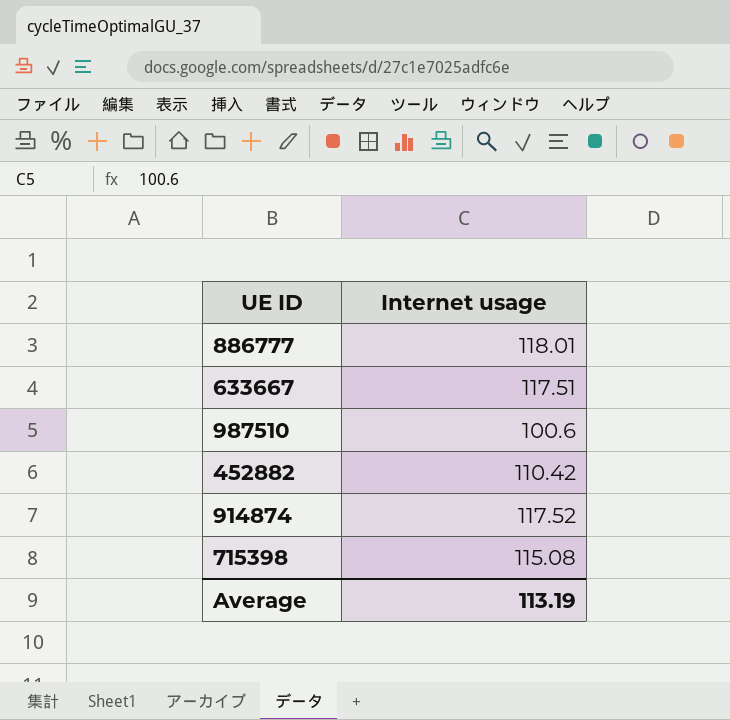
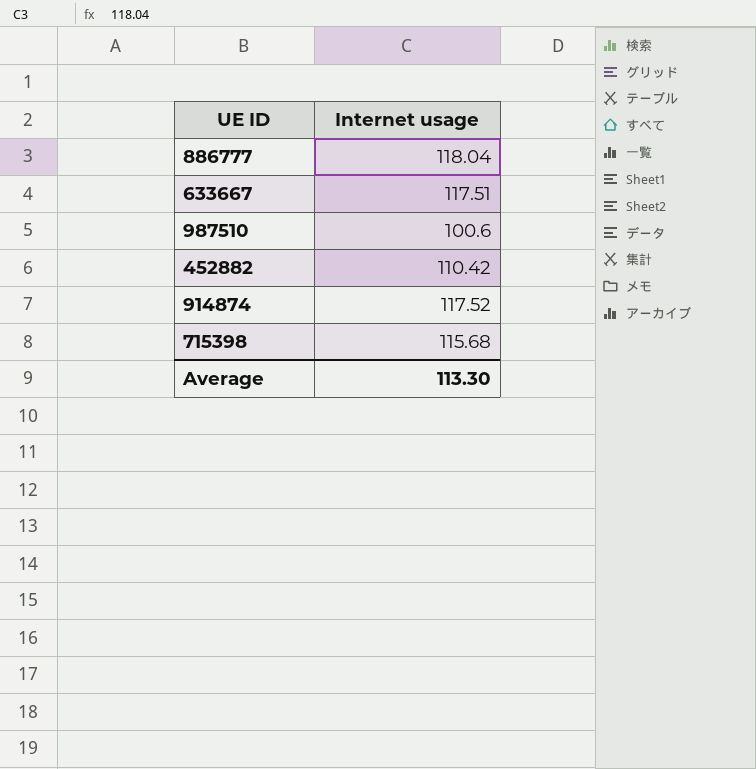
886777 | Internet usage: 118.01 -> 118.04
715398 | Internet usage: 115.08 -> 115.68
Average | Internet usage: 113.19 -> 113.30

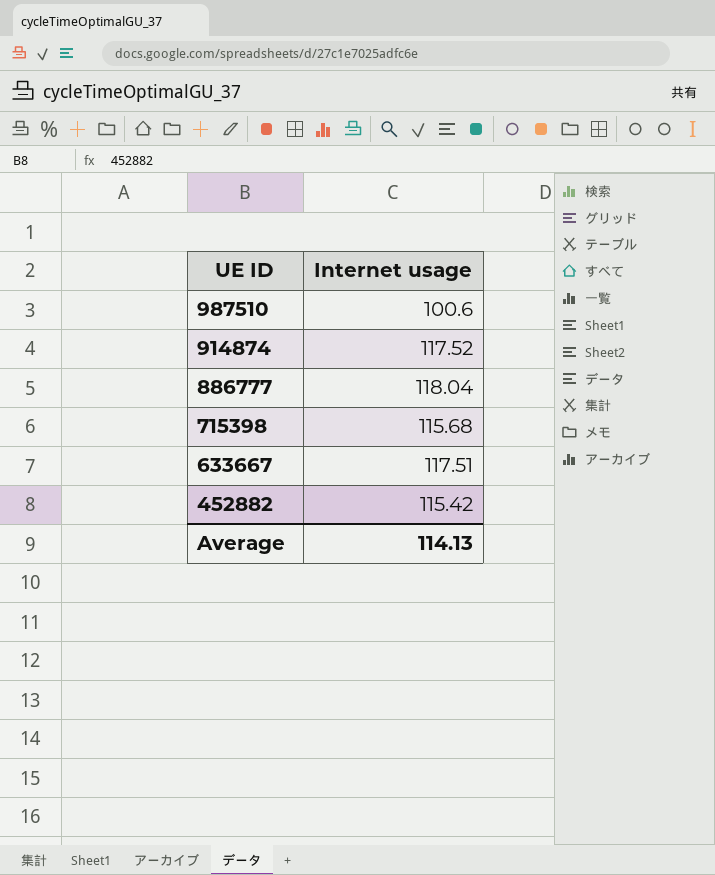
row order: none -> UE ID descending
452882 | Internet usage: 110.42 -> 115.42
Average | Internet usage: 113.30 -> 114.13

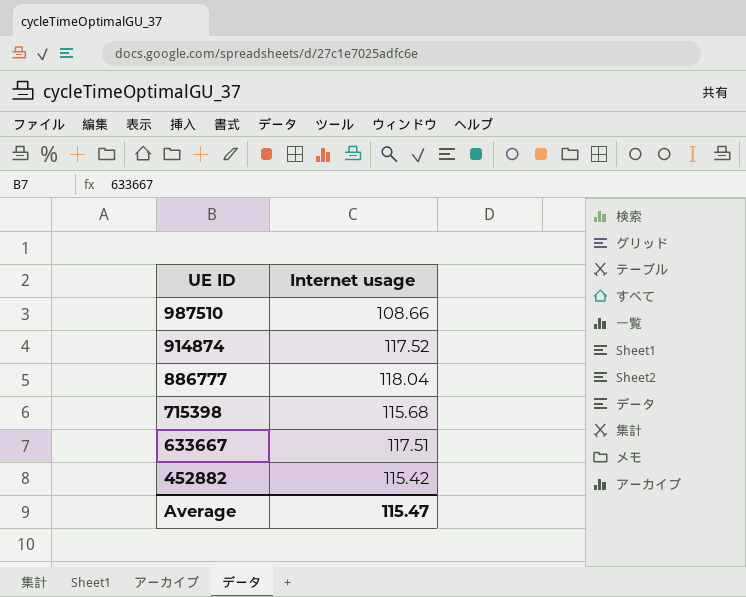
987510 | Internet usage: 100.6 -> 108.66
Average | Internet usage: 114.13 -> 115.47

